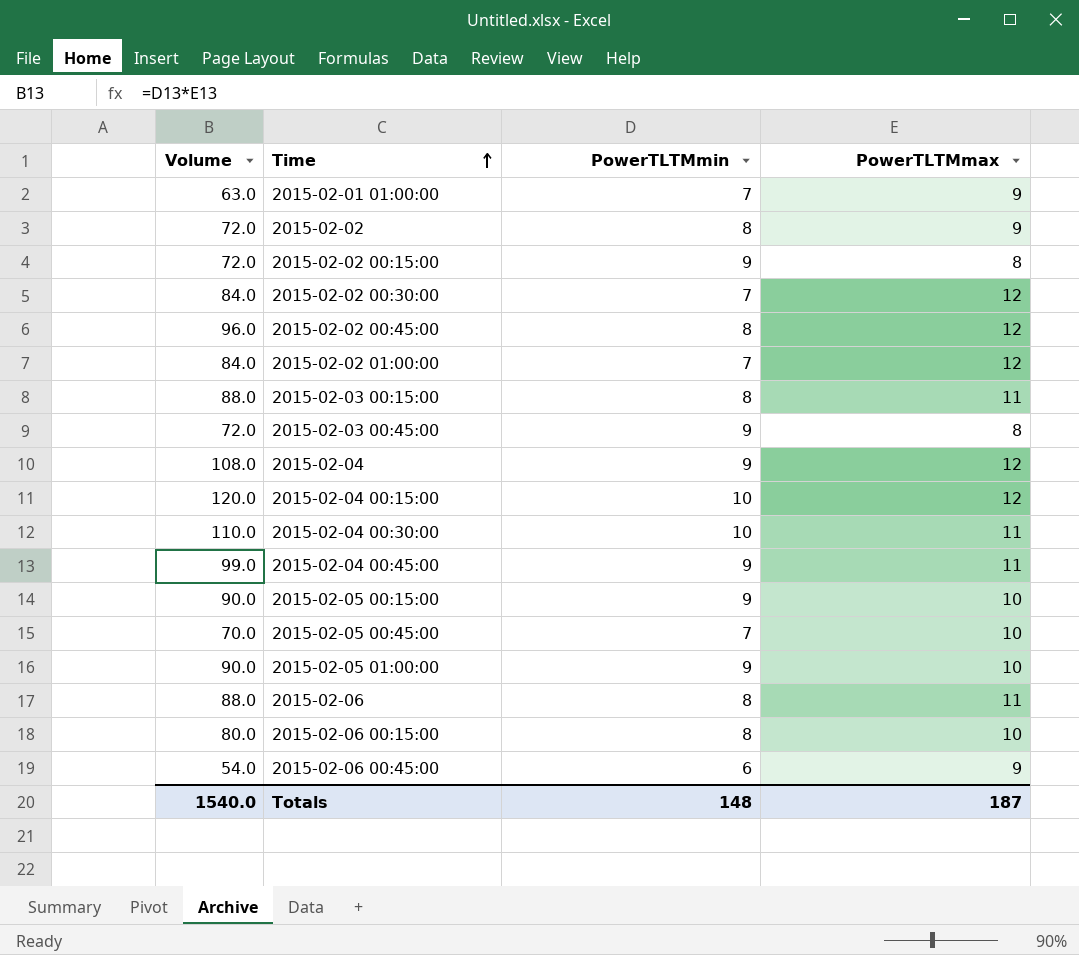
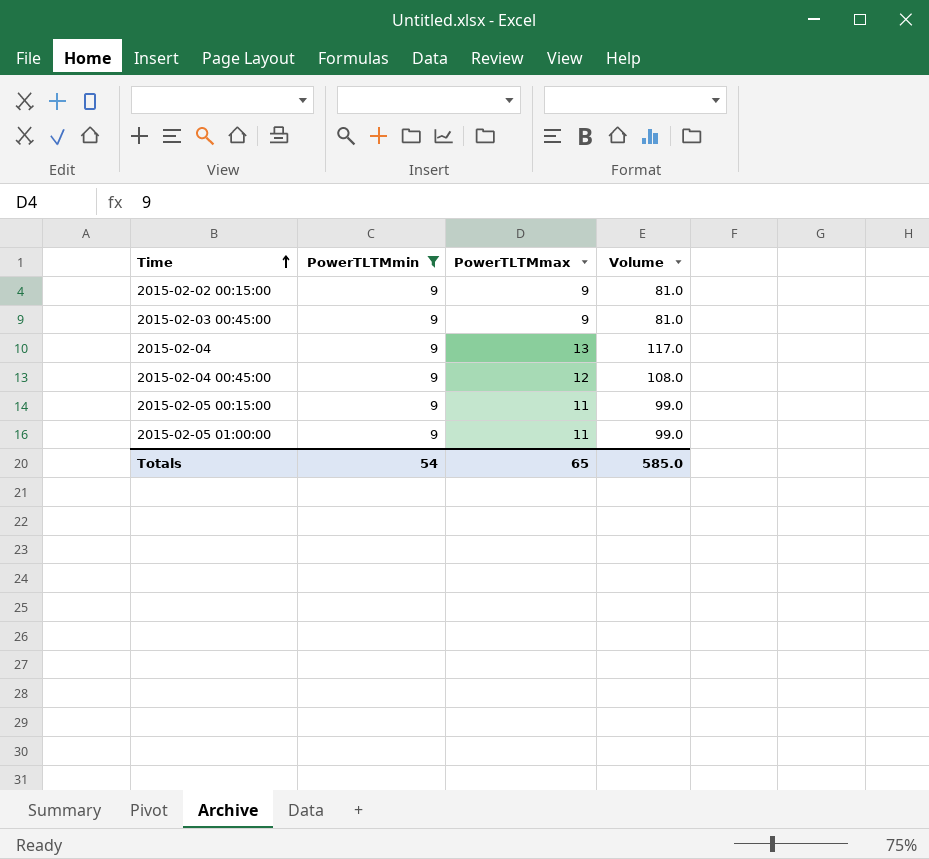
filter: none -> PowerTLTMmin = 9
column Volume | position: 1 -> 4
2015-02-02 00:15:00 | PowerTLTMmax: 8 -> 9
2015-02-02 00:15:00 | Volume: 72.0 -> 81.0
2015-02-03 00:45:00 | PowerTLTMmax: 8 -> 9
2015-02-03 00:45:00 | Volume: 72.0 -> 81.0
2015-02-04 | PowerTLTMmax: 12 -> 13
2015-02-04 | Volume: 108.0 -> 117.0
2015-02-04 00:45:00 | PowerTLTMmax: 11 -> 12
2015-02-04 00:45:00 | Volume: 99.0 -> 108.0
2015-02-05 00:15:00 | PowerTLTMmax: 10 -> 11
2015-02-05 00:15:00 | Volume: 90.0 -> 99.0
2015-02-05 01:00:00 | PowerTLTMmax: 10 -> 11
2015-02-05 01:00:00 | Volume: 90.0 -> 99.0
Totals | PowerTLTMmin: 148 -> 54
Totals | PowerTLTMmax: 187 -> 65
Totals | Volume: 1540.0 -> 585.0

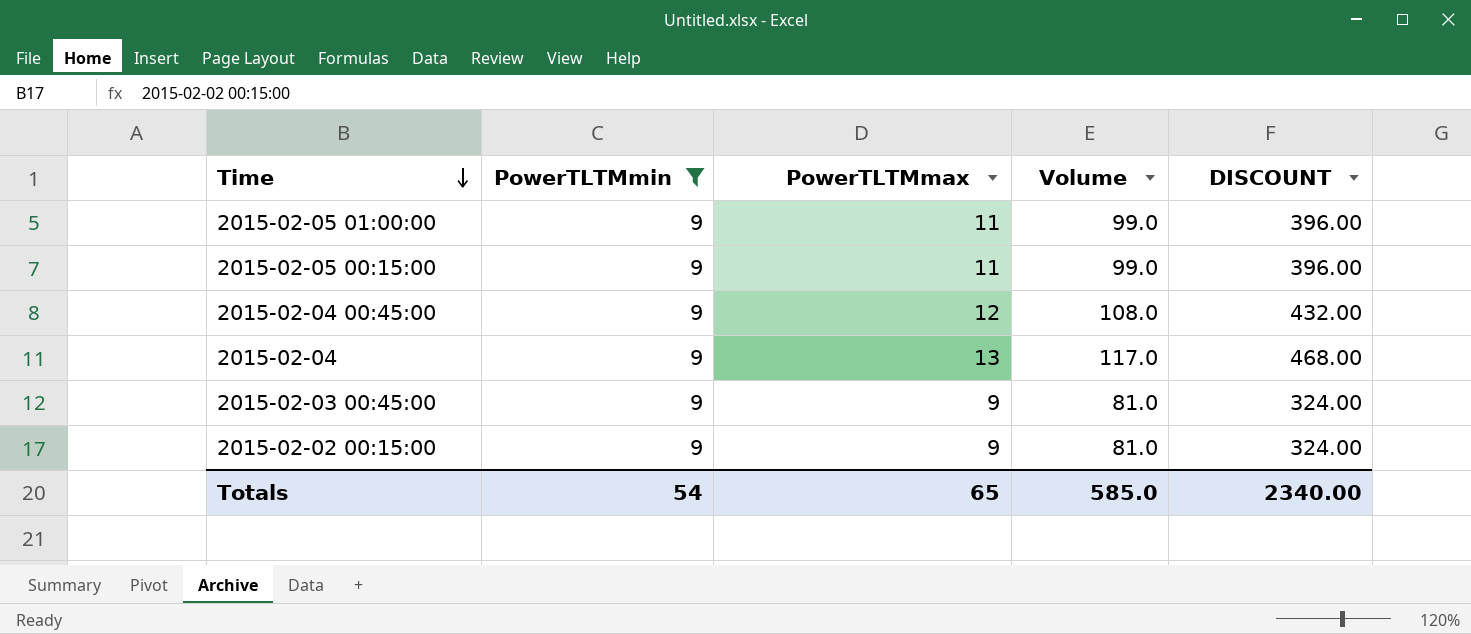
row order: Time ascending -> Time descending
column DISCOUNT | formula: none -> [Volume] * 4

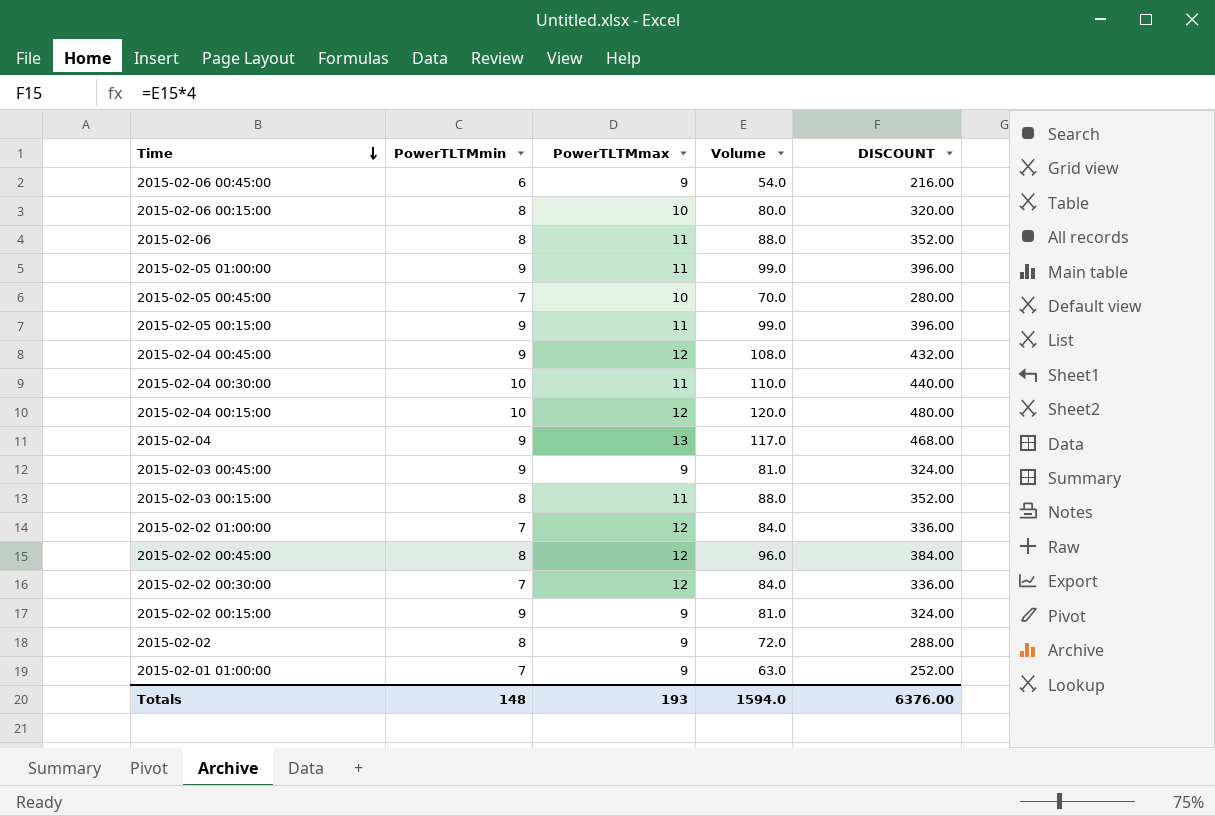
filter: PowerTLTMmin = 9 -> none
Totals | PowerTLTMmin: 54 -> 148
Totals | PowerTLTMmax: 65 -> 193
Totals | Volume: 585.0 -> 1594.0
Totals | DISCOUNT: 2340.00 -> 6376.00

